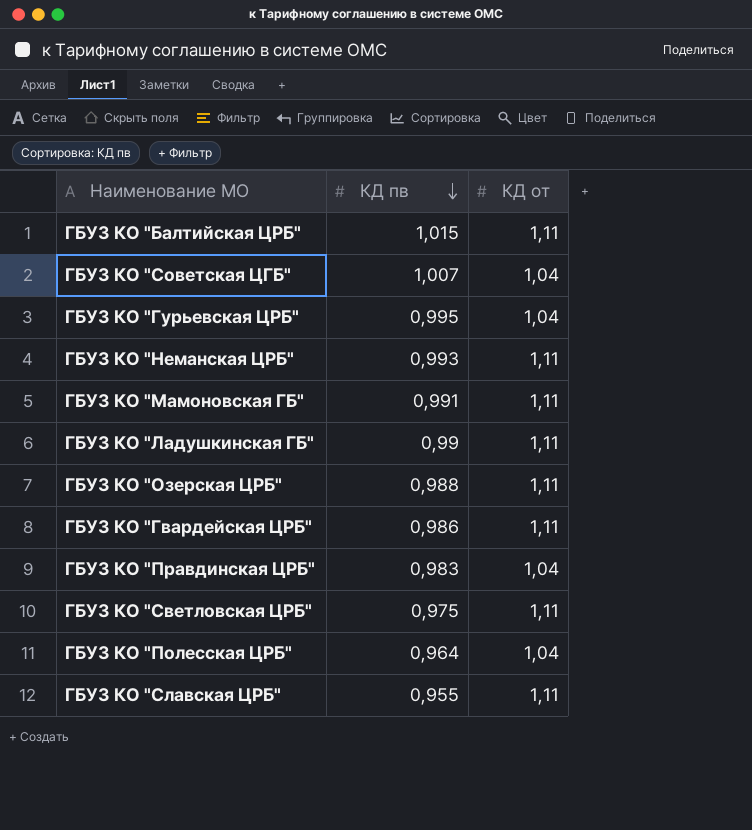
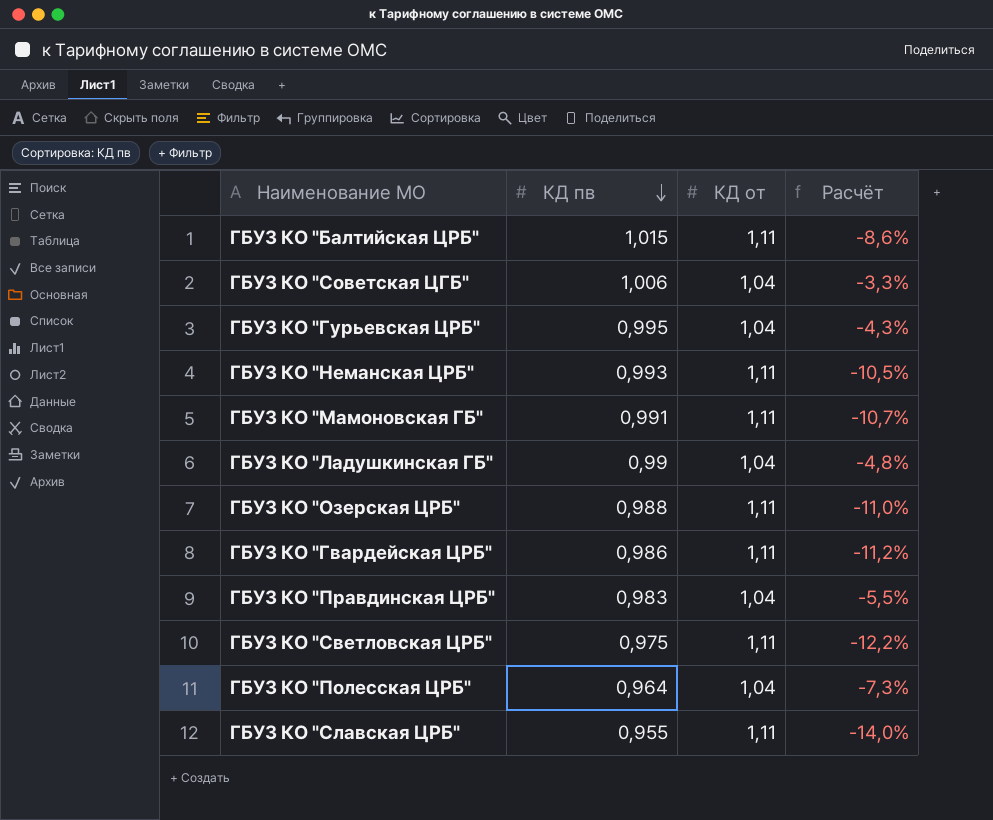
column Расчёт | formula: none -> ([КД пв] - [КД от]) / [КД от]
ГБУЗ КО "Советская ЦГБ" | КД пв: 1,007 -> 1,006
ГБУЗ КО "Ладушкинская ГБ" | КД от: 1,11 -> 1,04

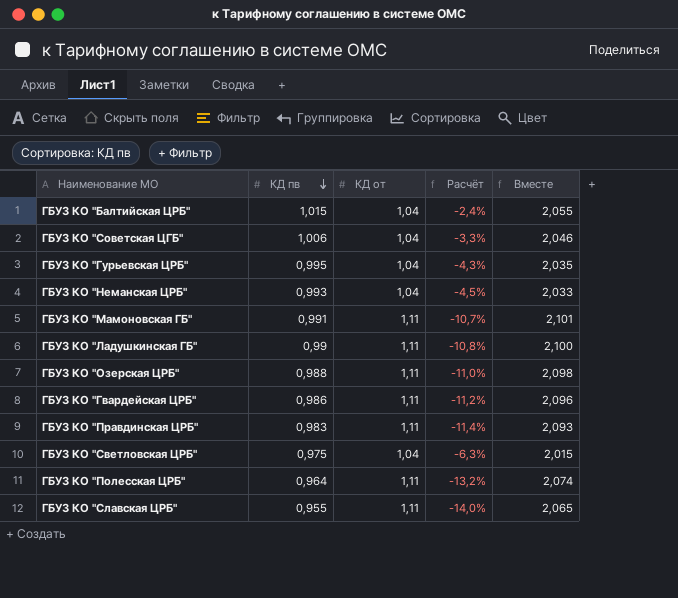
column Вместе | formula: none -> [КД пв] + [КД от]
ГБУЗ КО "Балтийская ЦРБ" | КД от: 1,11 -> 1,04
ГБУЗ КО "Балтийская ЦРБ" | Расчёт: -8,6% -> -2,4%
ГБУЗ КО "Неманская ЦРБ" | КД от: 1,11 -> 1,04
ГБУЗ КО "Неманская ЦРБ" | Расчёт: -10,5% -> -4,5%
ГБУЗ КО "Ладушкинская ГБ" | КД от: 1,04 -> 1,11
ГБУЗ КО "Ладушкинская ГБ" | Расчёт: -4,8% -> -10,8%
ГБУЗ КО "Правдинская ЦРБ" | КД от: 1,04 -> 1,11
ГБУЗ КО "Правдинская ЦРБ" | Расчёт: -5,5% -> -11,4%
ГБУЗ КО "Светловская ЦРБ" | КД от: 1,11 -> 1,04
ГБУЗ КО "Светловская ЦРБ" | Расчёт: -12,2% -> -6,3%
ГБУЗ КО "Полесская ЦРБ" | КД от: 1,04 -> 1,11
ГБУЗ КО "Полесская ЦРБ" | Расчёт: -7,3% -> -13,2%

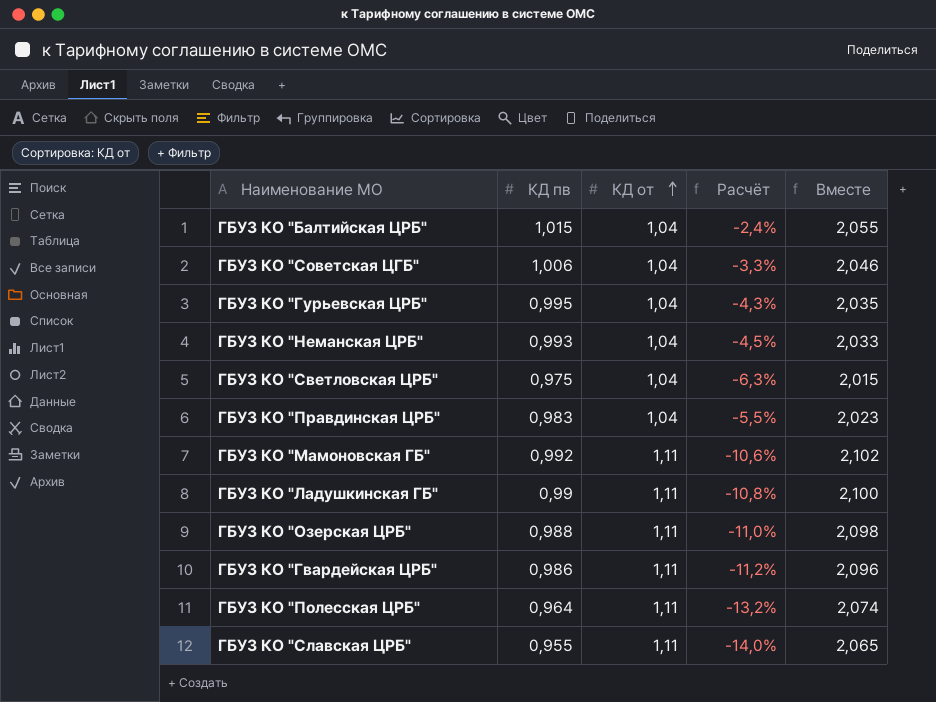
row order: КД пв descending -> КД от ascending
ГБУЗ КО "Правдинская ЦРБ" | КД от: 1,11 -> 1,04
ГБУЗ КО "Правдинская ЦРБ" | Расчёт: -11,4% -> -5,5%
ГБУЗ КО "Правдинская ЦРБ" | Вместе: 2,093 -> 2,023
ГБУЗ КО "Мамоновская ГБ" | КД пв: 0,991 -> 0,992
ГБУЗ КО "Мамоновская ГБ" | Расчёт: -10,7% -> -10,6%
ГБУЗ КО "Мамоновская ГБ" | Вместе: 2,101 -> 2,102

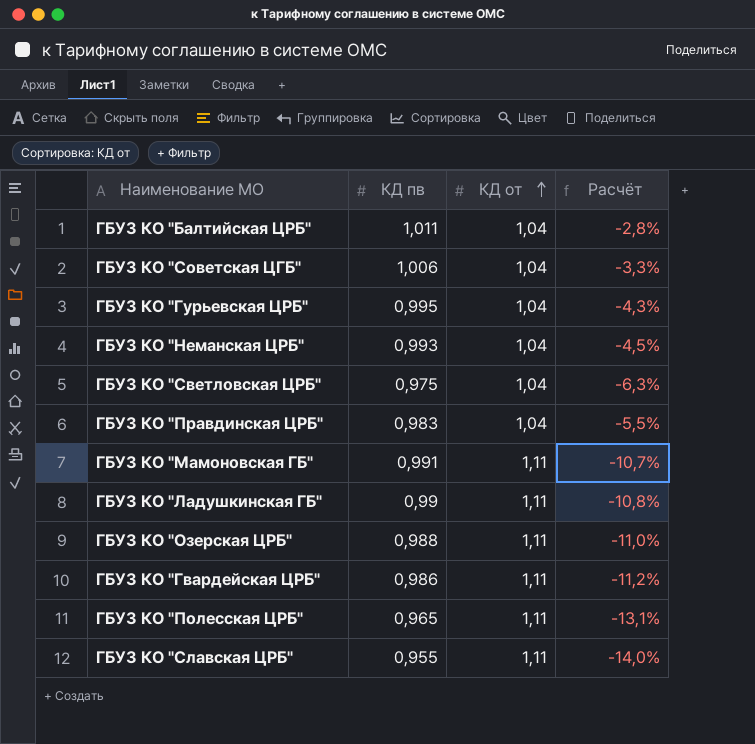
column Вместе | formula: [КД пв] + [КД от] -> none
ГБУЗ КО "Балтийская ЦРБ" | КД пв: 1,015 -> 1,011
ГБУЗ КО "Балтийская ЦРБ" | Расчёт: -2,4% -> -2,8%
ГБУЗ КО "Мамоновская ГБ" | КД пв: 0,992 -> 0,991
ГБУЗ КО "Мамоновская ГБ" | Расчёт: -10,6% -> -10,7%
ГБУЗ КО "Полесская ЦРБ" | КД пв: 0,964 -> 0,965
ГБУЗ КО "Полесская ЦРБ" | Расчёт: -13,2% -> -13,1%

